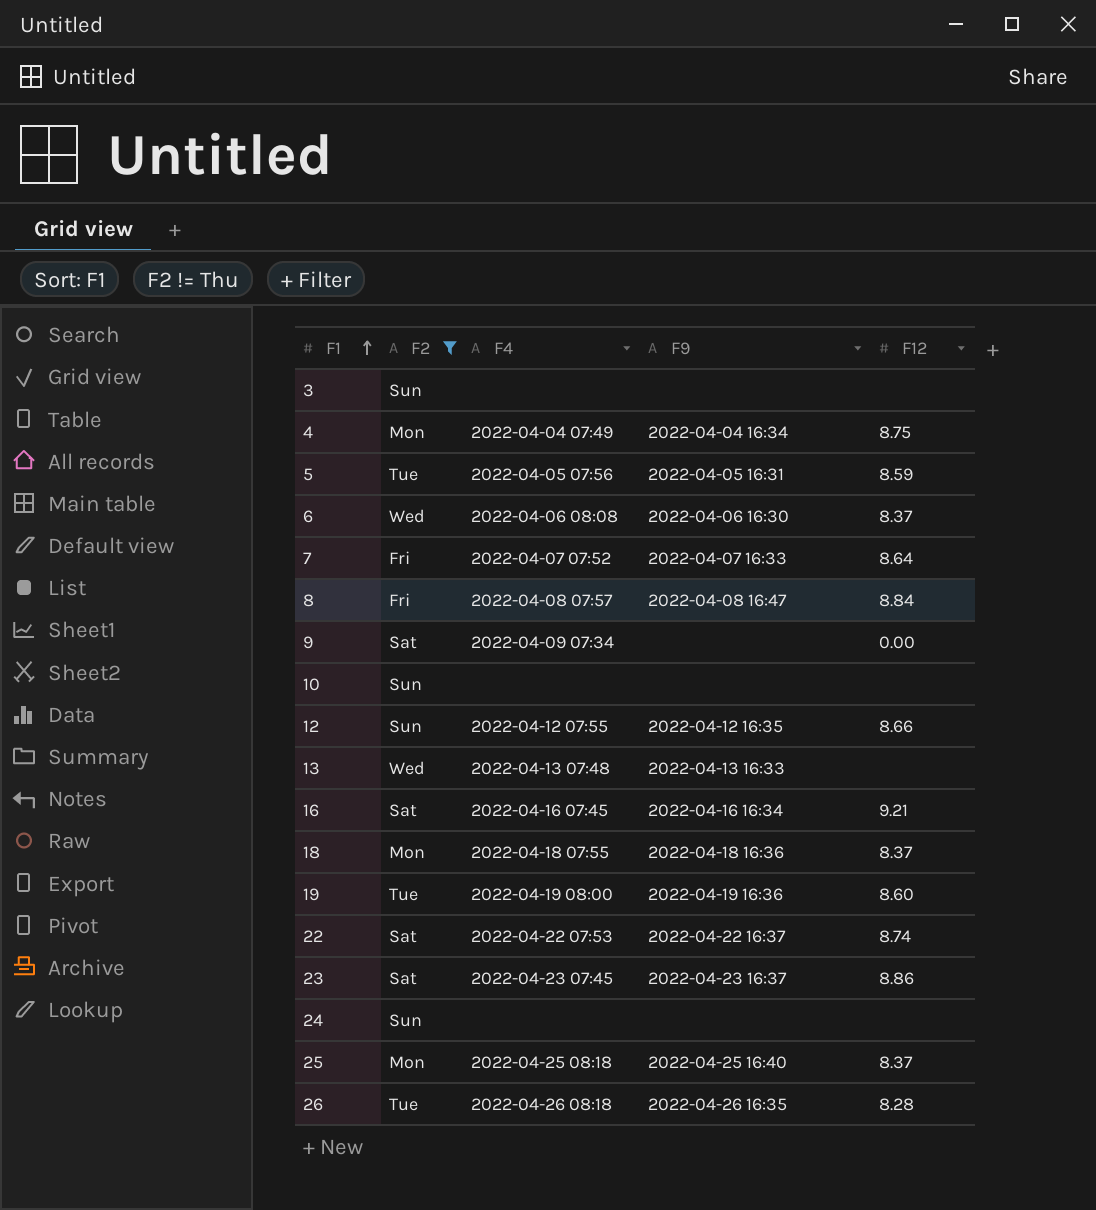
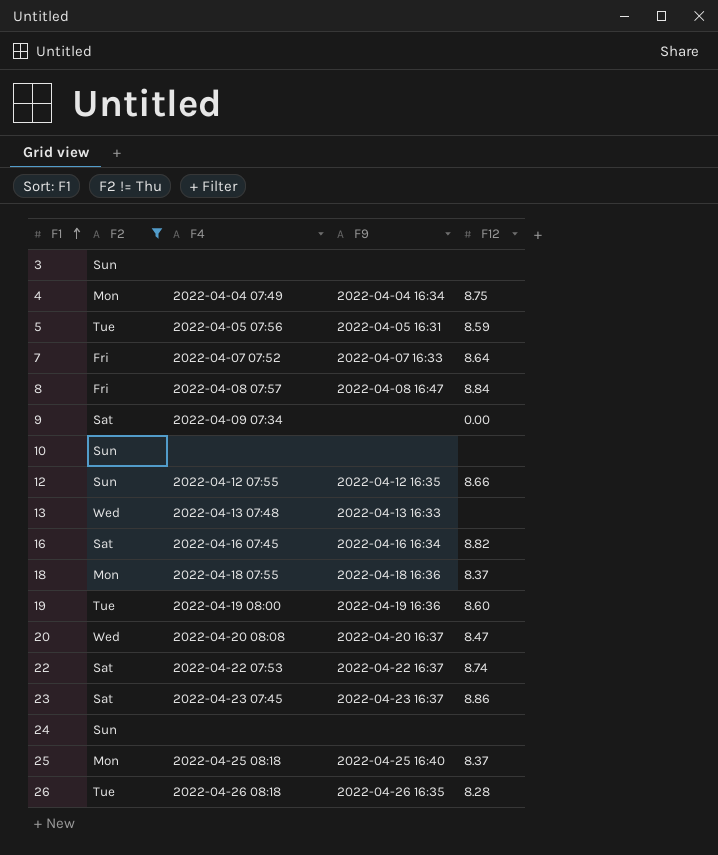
row 6: Wed | 2022-04-06 08:08 | 2022-04-06 16:30 | 8.37 -> none
16 | F12: 9.21 -> 8.82
row 20: none -> Wed | 2022-04-20 08:08 | 2022-04-20 16:37 | 8.47

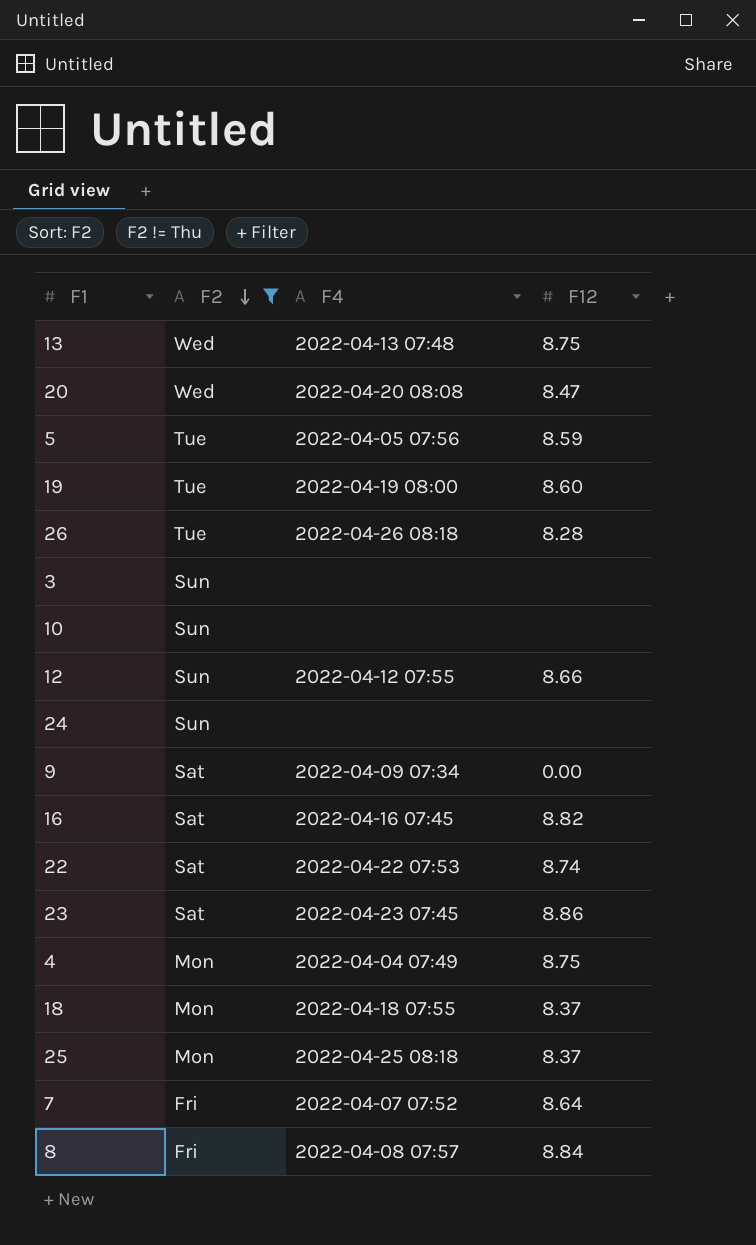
row order: F1 ascending -> F2 descending
column F9 | position: 4 -> none
13 | F12: none -> 8.75

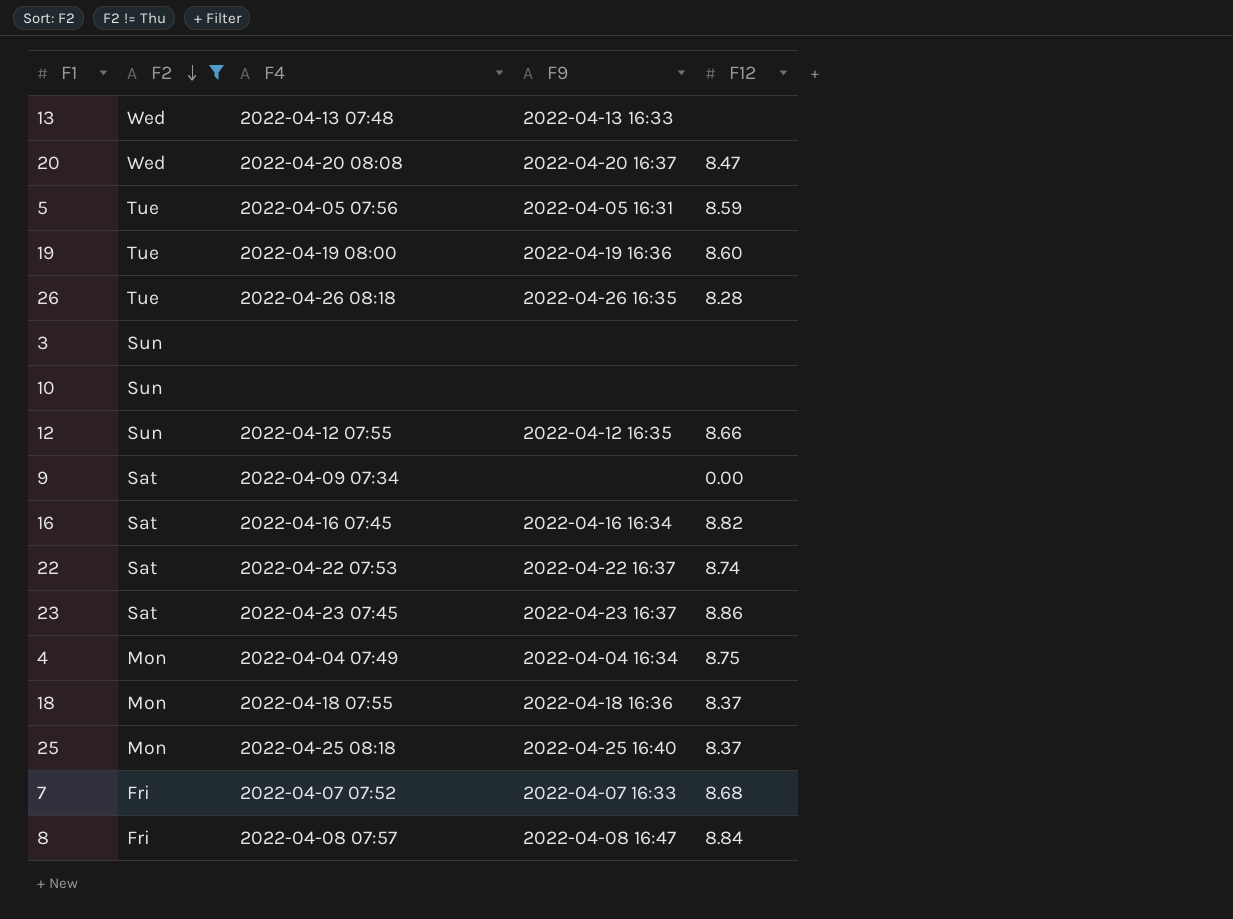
column F9 | position: none -> 4
row 24: Sun | none | none -> none
13 | F12: 8.75 -> none
7 | F12: 8.64 -> 8.68

